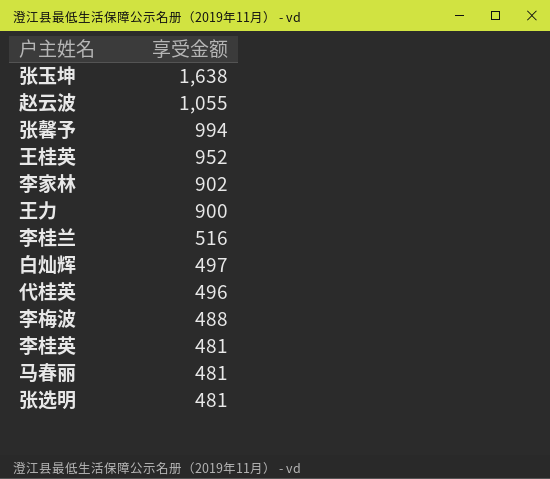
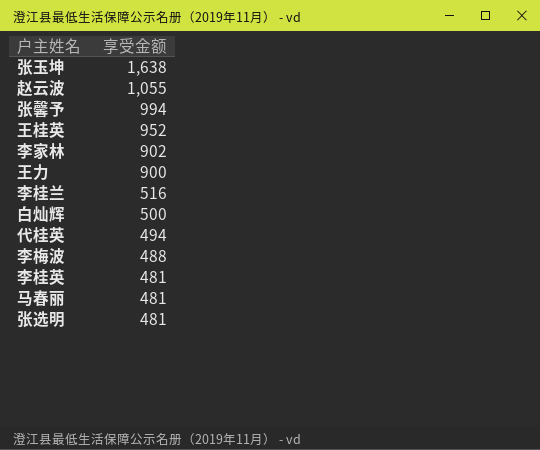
白灿辉 | 享受金额: 497 -> 500
代桂英 | 享受金额: 496 -> 494

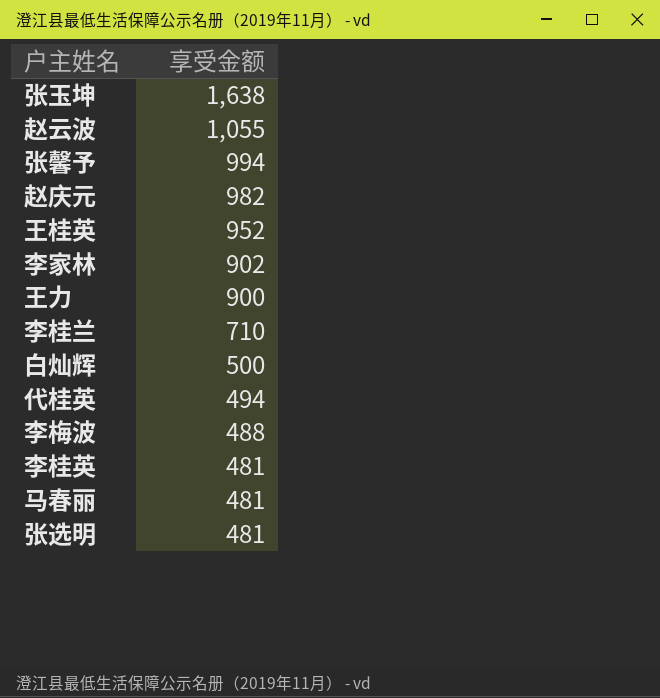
row 赵庆元: none -> 982
李桂兰 | 享受金额: 516 -> 710

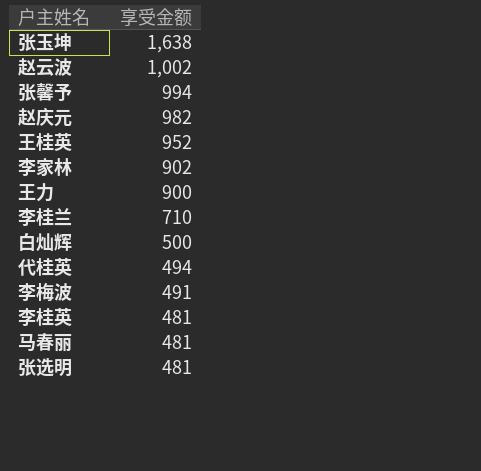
赵云波 | 享受金额: 1,055 -> 1,002
李梅波 | 享受金额: 488 -> 491

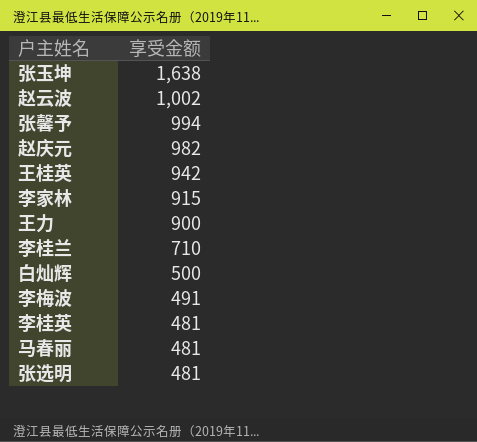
row 代桂英: 494 -> none
王桂英 | 享受金额: 952 -> 942
李家林 | 享受金额: 902 -> 915

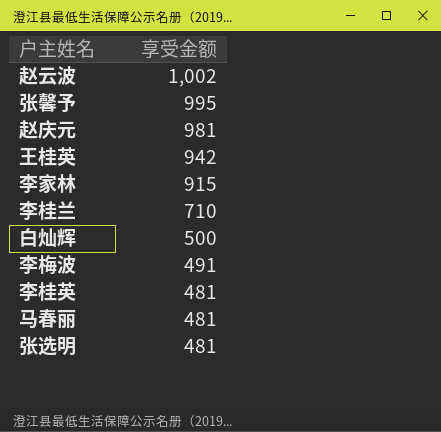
row 张玉坤: 1,638 -> none
row 王力: 900 -> none
张馨予 | 享受金额: 994 -> 995
赵庆元 | 享受金额: 982 -> 981

